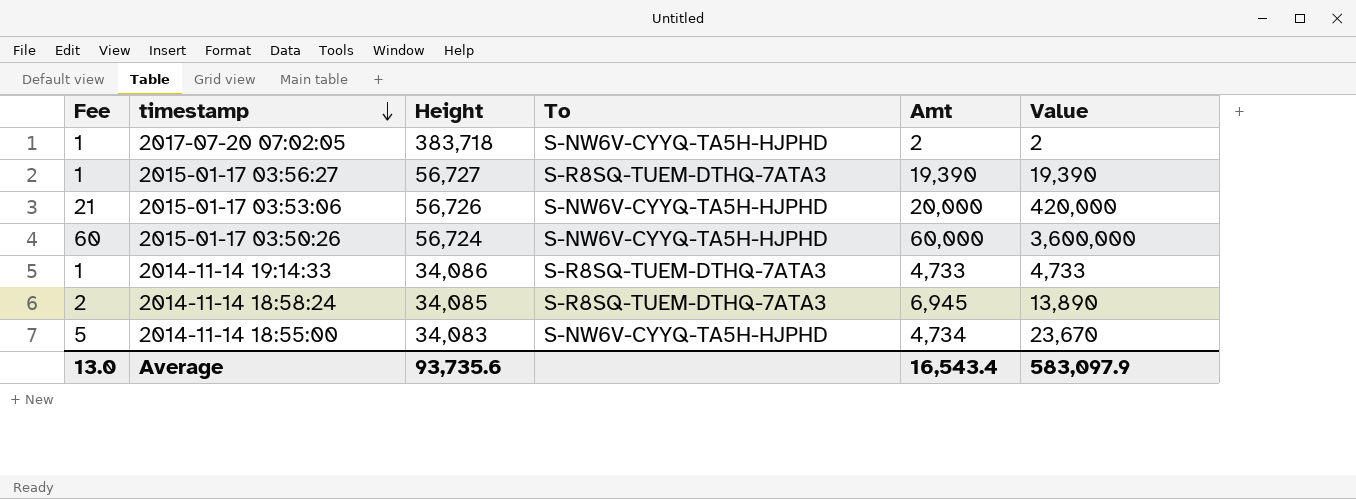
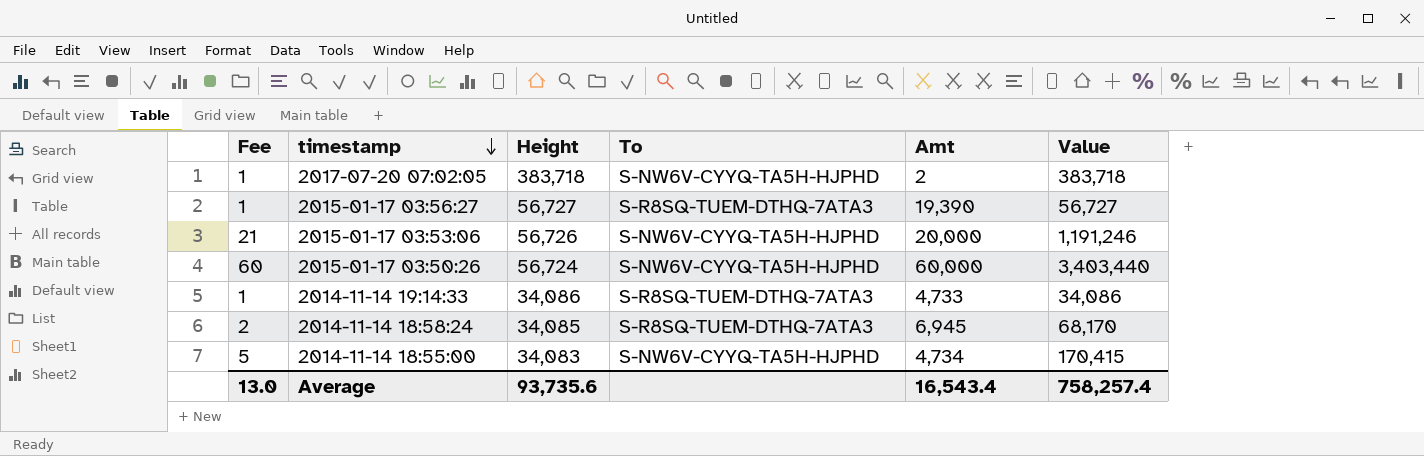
column Value | formula: [Fee] * [Amt] -> [Fee] * [Height]
Average | Value: 583,097.9 -> 758,257.4

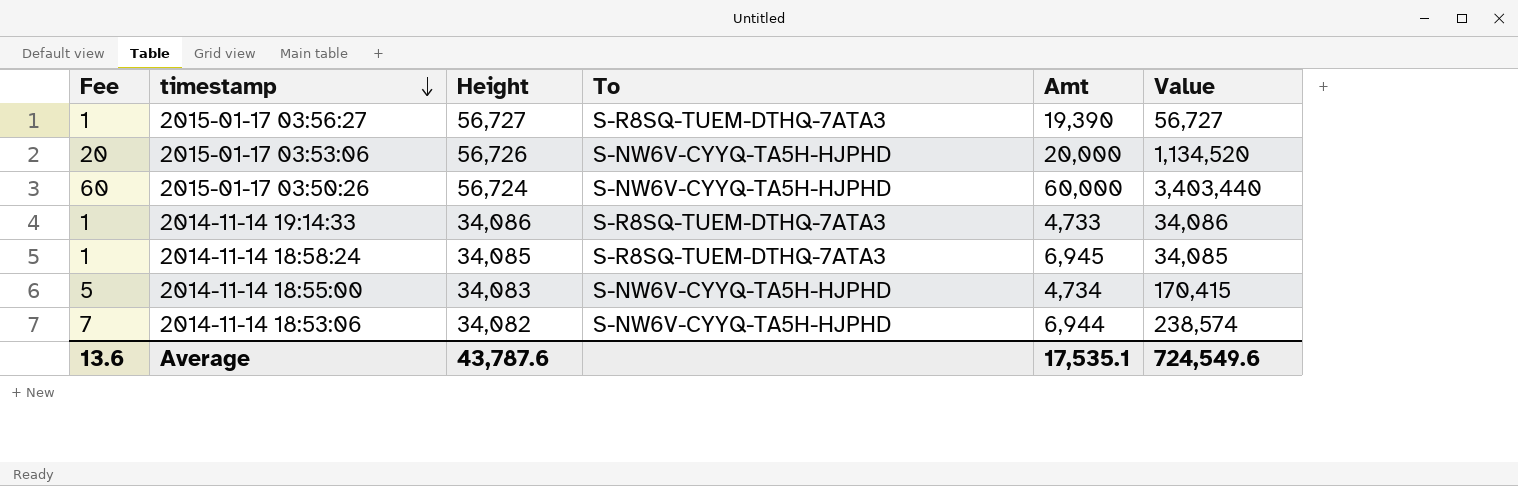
row 2017-07-20 07:02:05: 1 | 383,718 | S-NW6V-CYYQ-TA5H-HJPHD | 2 | 383,718 -> none
2015-01-17 03:53:06 | Fee: 21 -> 20
2015-01-17 03:53:06 | Value: 1,191,246 -> 1,134,520
2014-11-14 18:58:24 | Fee: 2 -> 1
2014-11-14 18:58:24 | Value: 68,170 -> 34,085
row 2014-11-14 18:53:06: none -> 7 | 34,082 | S-NW6V-CYYQ-TA5H-HJPHD | 6,944 | 238,574
Average | Fee: 13.0 -> 13.6
Average | Height: 93,735.6 -> 43,787.6
Average | Amt: 16,543.4 -> 17,535.1
Average | Value: 758,257.4 -> 724,549.6

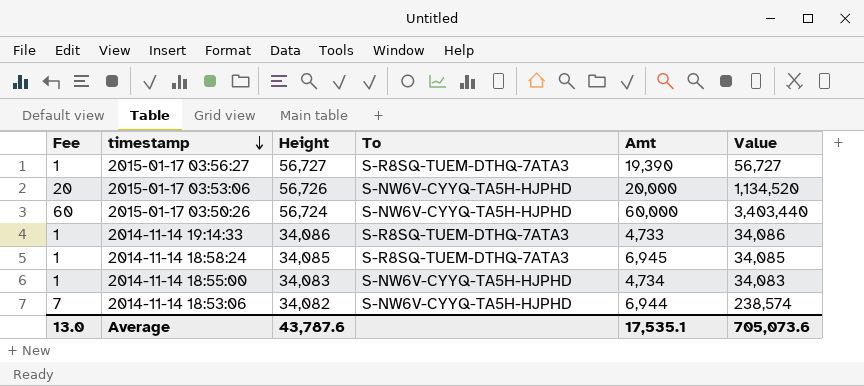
2014-11-14 18:55:00 | Fee: 5 -> 1
2014-11-14 18:55:00 | Value: 170,415 -> 34,083
Average | Fee: 13.6 -> 13.0
Average | Value: 724,549.6 -> 705,073.6

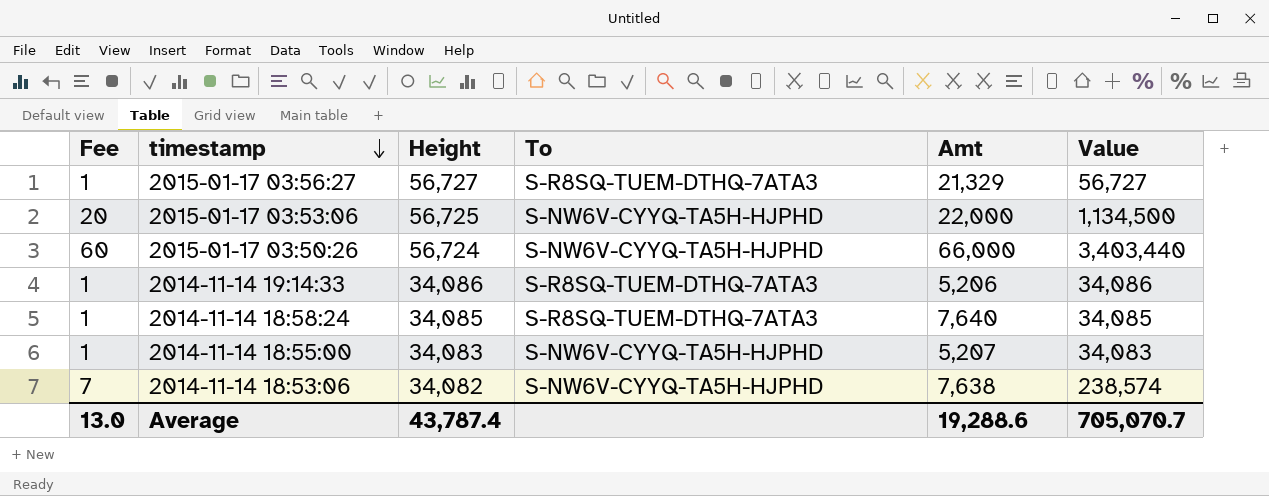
2015-01-17 03:56:27 | Amt: 19,390 -> 21,329
2015-01-17 03:53:06 | Height: 56,726 -> 56,725
2015-01-17 03:53:06 | Amt: 20,000 -> 22,000
2015-01-17 03:53:06 | Value: 1,134,520 -> 1,134,500
2015-01-17 03:50:26 | Amt: 60,000 -> 66,000
2014-11-14 19:14:33 | Amt: 4,733 -> 5,206
2014-11-14 18:58:24 | Amt: 6,945 -> 7,640
2014-11-14 18:55:00 | Amt: 4,734 -> 5,207
2014-11-14 18:53:06 | Amt: 6,944 -> 7,638
Average | Height: 43,787.6 -> 43,787.4
Average | Amt: 17,535.1 -> 19,288.6
Average | Value: 705,073.6 -> 705,070.7

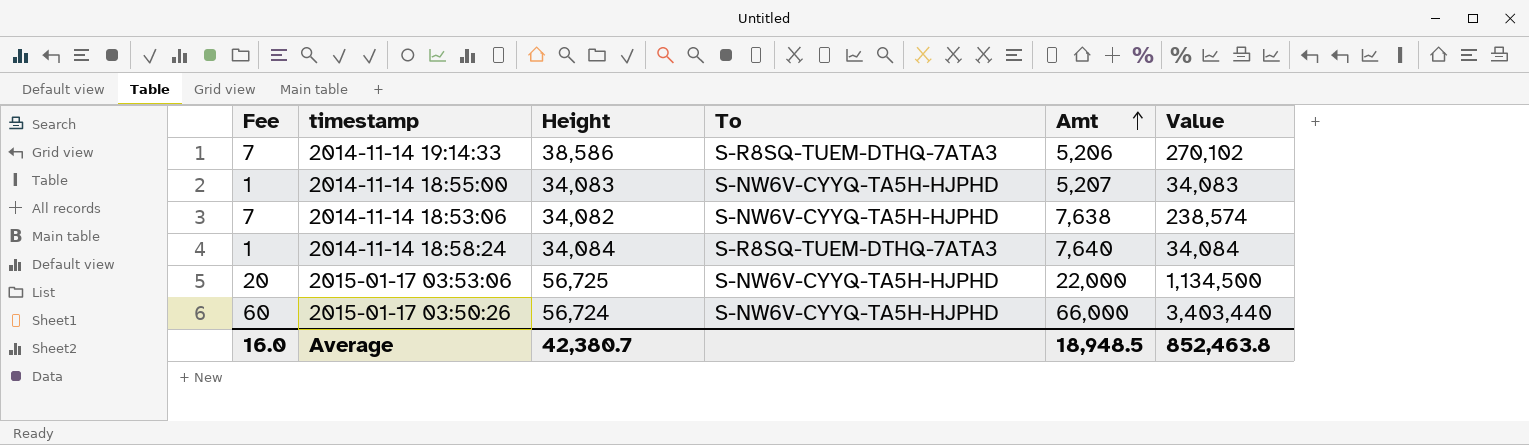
row order: timestamp descending -> Amt ascending
row 2015-01-17 03:56:27: 1 | 56,727 | S-R8SQ-TUEM-DTHQ-7ATA3 | 21,329 | 56,727 -> none
2014-11-14 19:14:33 | Fee: 1 -> 7
2014-11-14 19:14:33 | Height: 34,086 -> 38,586
2014-11-14 19:14:33 | Value: 34,086 -> 270,102
2014-11-14 18:58:24 | Height: 34,085 -> 34,084
2014-11-14 18:58:24 | Value: 34,085 -> 34,084
Average | Fee: 13.0 -> 16.0
Average | Height: 43,787.4 -> 42,380.7
Average | Amt: 19,288.6 -> 18,948.5
Average | Value: 705,070.7 -> 852,463.8

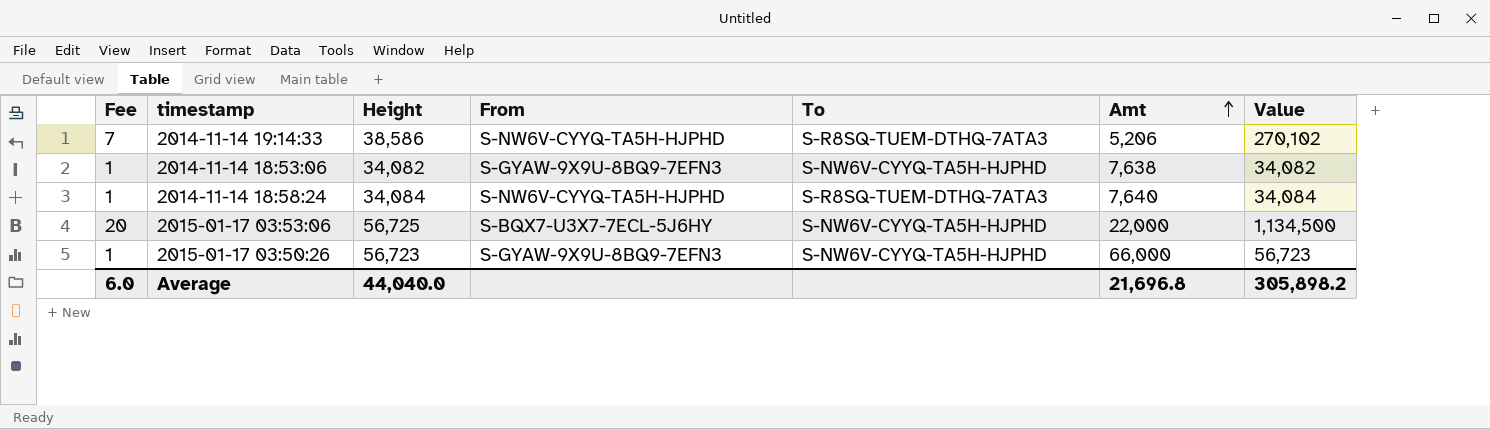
column From | position: none -> 4
row 2014-11-14 18:55:00: 1 | 34,083 | S-NW6V-CYYQ-TA5H-HJPHD | 5,207 | 34,083 -> none
2014-11-14 18:53:06 | Fee: 7 -> 1
2014-11-14 18:53:06 | Value: 238,574 -> 34,082
2015-01-17 03:50:26 | Fee: 60 -> 1
2015-01-17 03:50:26 | Height: 56,724 -> 56,723
2015-01-17 03:50:26 | Value: 3,403,440 -> 56,723
Average | Fee: 16.0 -> 6.0
Average | Height: 42,380.7 -> 44,040.0
Average | Amt: 18,948.5 -> 21,696.8
Average | Value: 852,463.8 -> 305,898.2

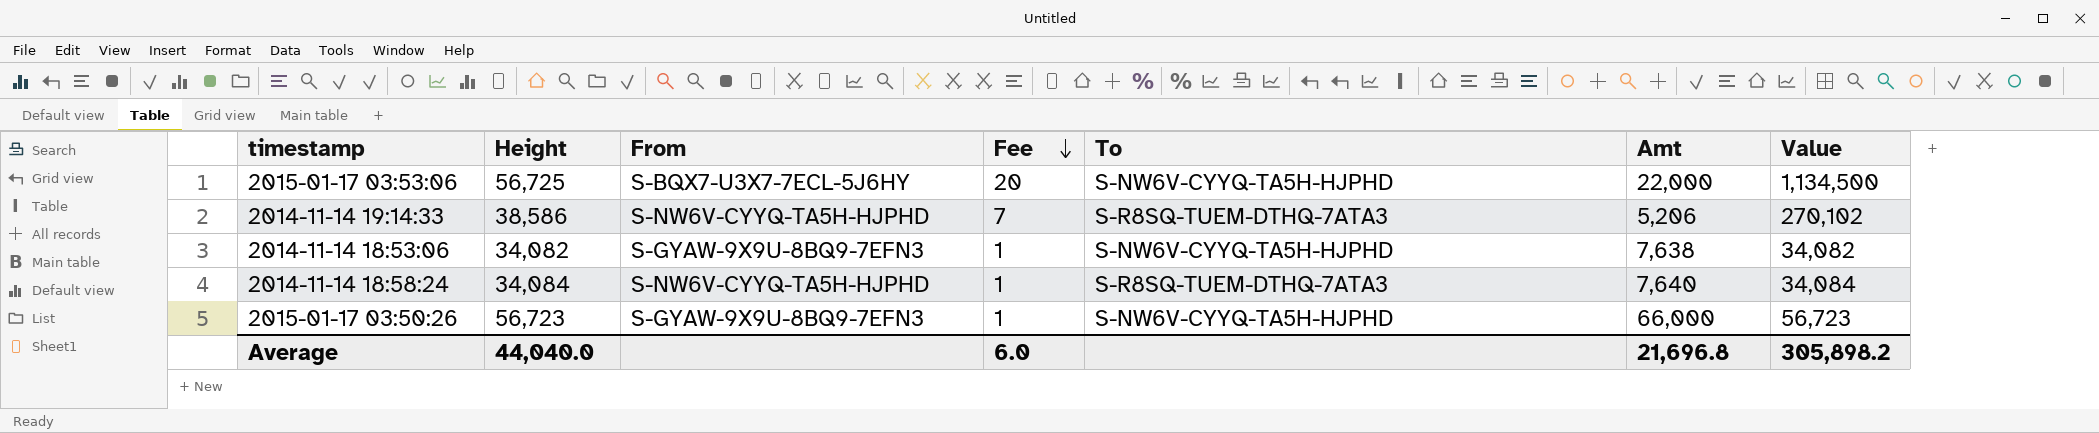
row order: Amt ascending -> Fee descending
column Fee | position: 1 -> 4

